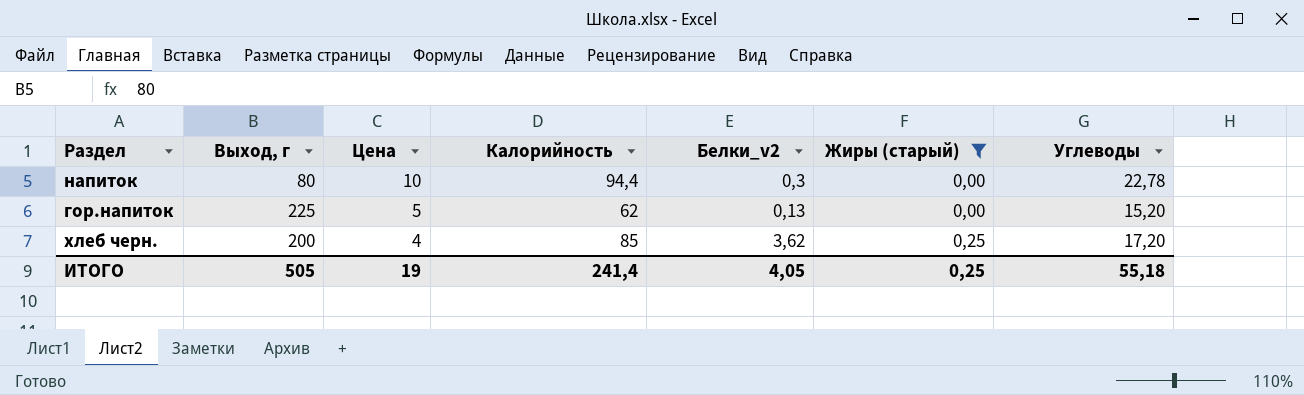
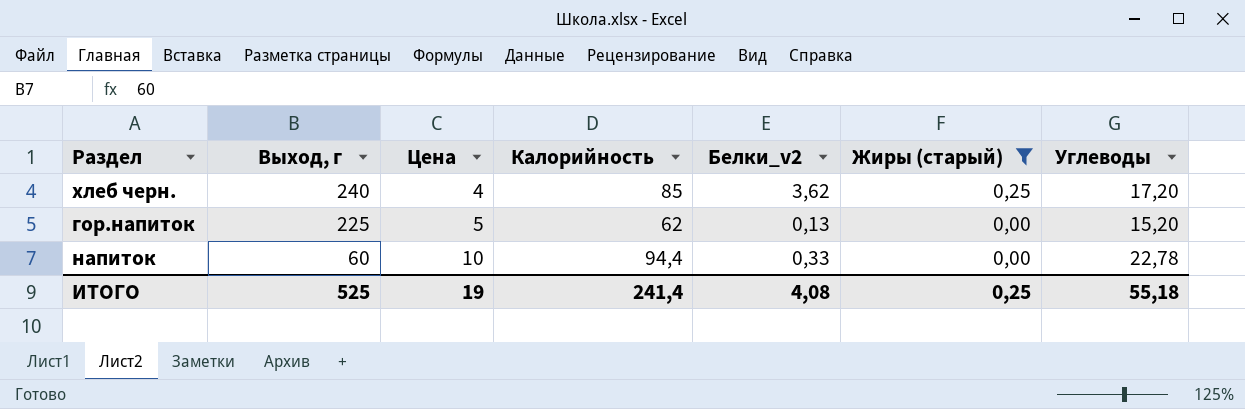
row order: Цена descending -> Выход, г descending
хлеб черн. | Выход, г: 200 -> 240
напиток | Выход, г: 80 -> 60
напиток | Белки_v2: 0,3 -> 0,33
ИТОГО | Выход, г: 505 -> 525
ИТОГО | Белки_v2: 4,05 -> 4,08

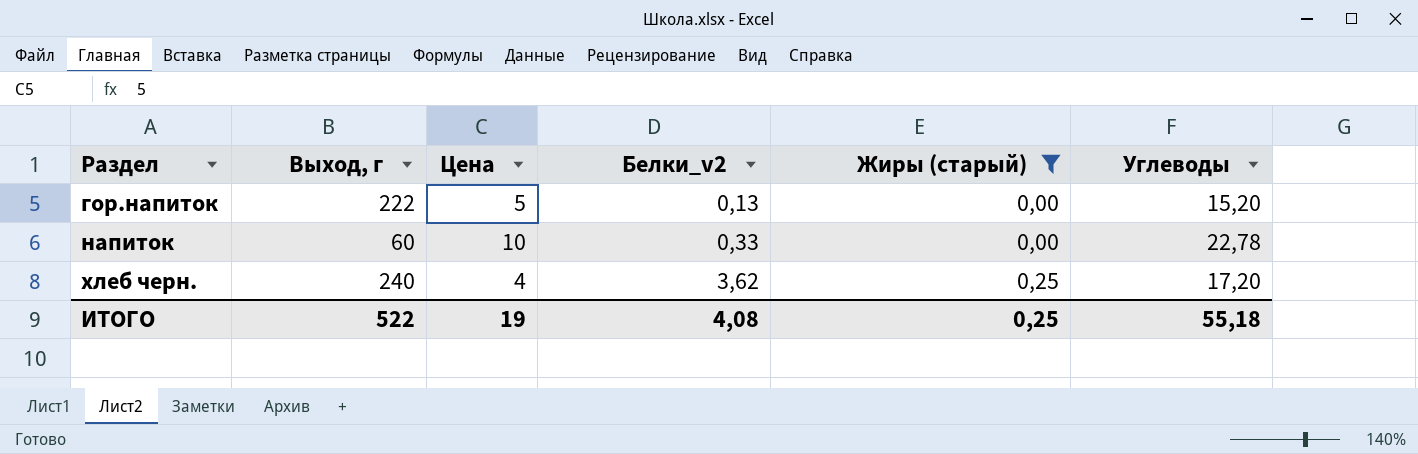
row order: Выход, г descending -> Раздел ascending
column Калорийность | position: 4 -> none
гор.напиток | Выход, г: 225 -> 222
ИТОГО | Выход, г: 525 -> 522

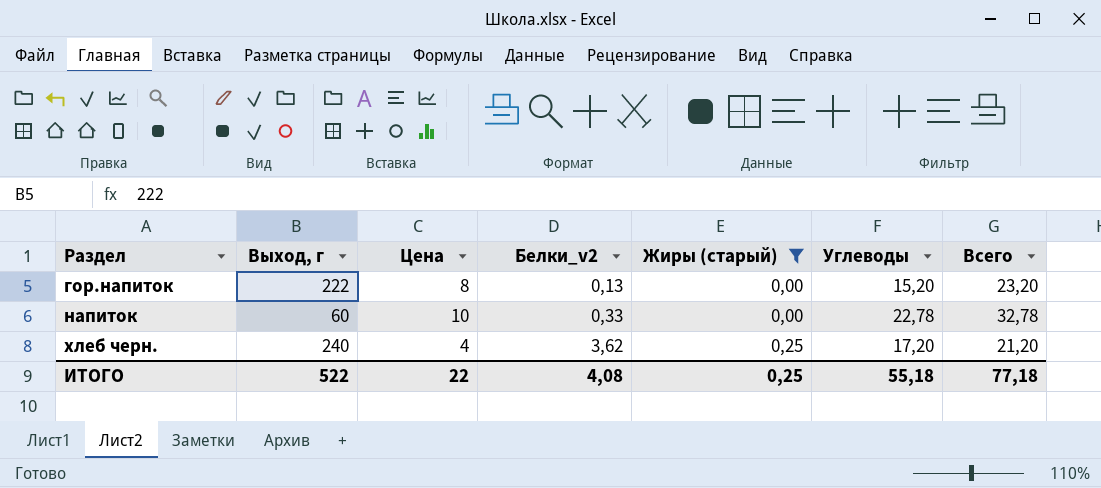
column Всего | formula: none -> [Цена] + [Углеводы]
гор.напиток | Цена: 5 -> 8
ИТОГО | Цена: 19 -> 22

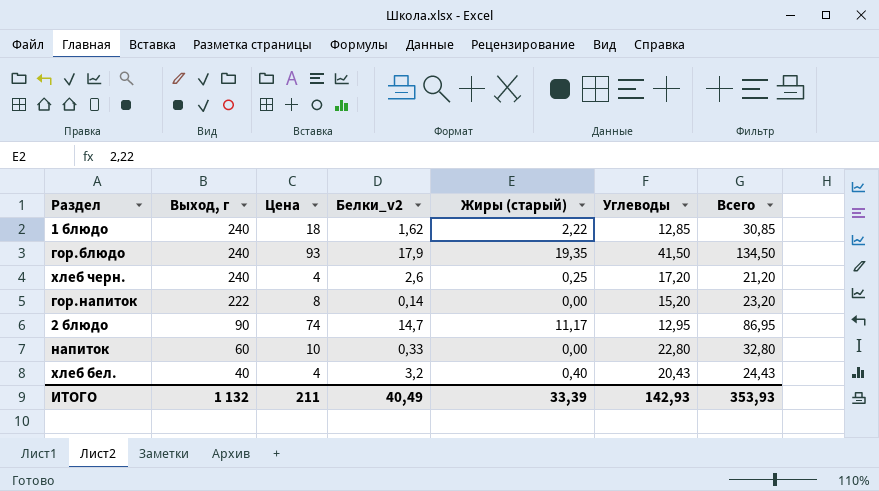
filter: Жиры (старый) <= 0,25 -> none
row order: Раздел ascending -> Выход, г descending
хлеб черн. | Белки_v2: 3,62 -> 2,6
гор.напиток | Белки_v2: 0,13 -> 0,14
напиток | Углеводы: 22,78 -> 22,80
напиток | Всего: 32,78 -> 32,80
ИТОГО | Выход, г: 522 -> 1 132
ИТОГО | Цена: 22 -> 211
ИТОГО | Белки_v2: 4,08 -> 40,49
ИТОГО | Жиры (старый): 0,25 -> 33,39
ИТОГО | Углеводы: 55,18 -> 142,93
ИТОГО | Всего: 77,18 -> 353,93

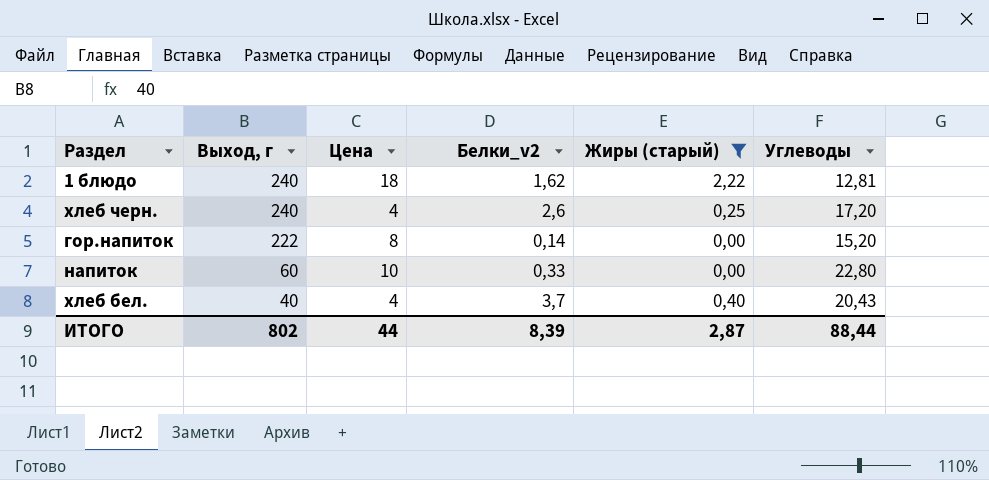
filter: none -> Жиры (старый) <= 2,22
column Всего | formula: [Цена] + [Углеводы] -> none
1 блюдо | Углеводы: 12,85 -> 12,81
хлеб бел. | Белки_v2: 3,2 -> 3,7
ИТОГО | Выход, г: 1 132 -> 802
ИТОГО | Цена: 211 -> 44
ИТОГО | Белки_v2: 40,49 -> 8,39
ИТОГО | Жиры (старый): 33,39 -> 2,87
ИТОГО | Углеводы: 142,93 -> 88,44

